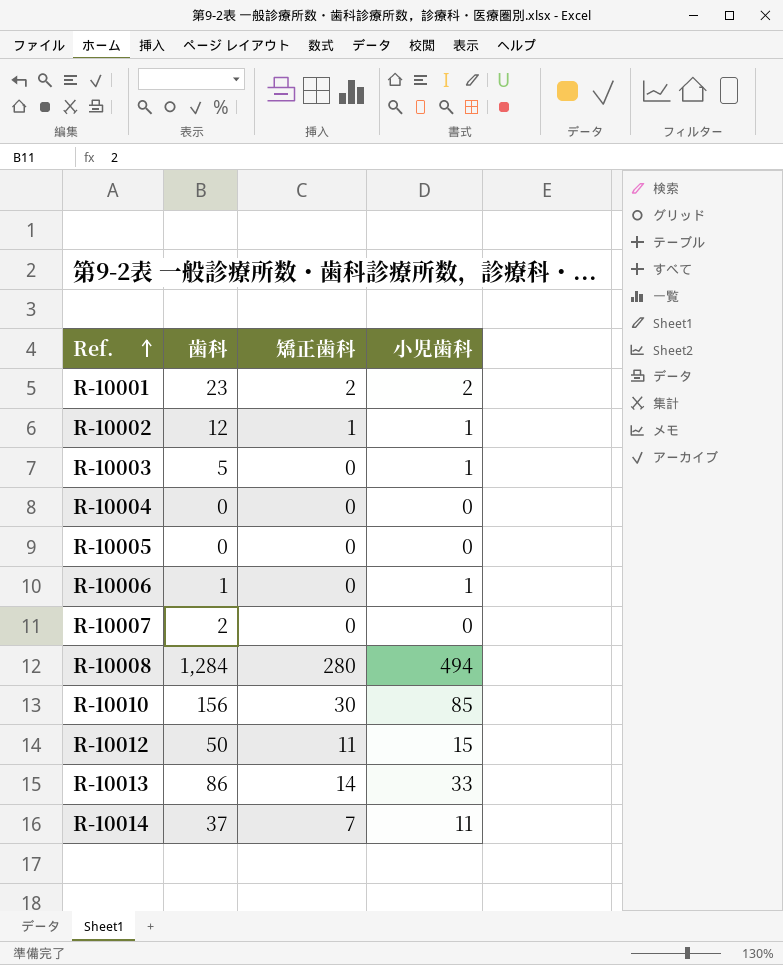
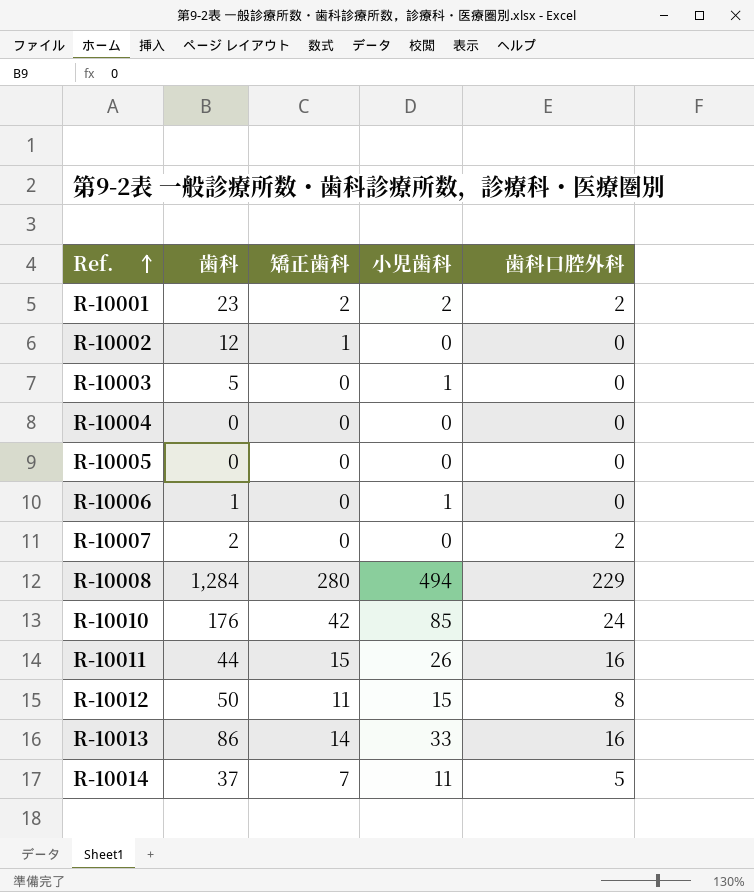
column 歯科口腔外科 | position: none -> 5
R-10002 | 小児歯科: 1 -> 0
R-10010 | 歯科: 156 -> 176
R-10010 | 矯正歯科: 30 -> 42
row R-10011: none -> 44 | 15 | 26 | 16

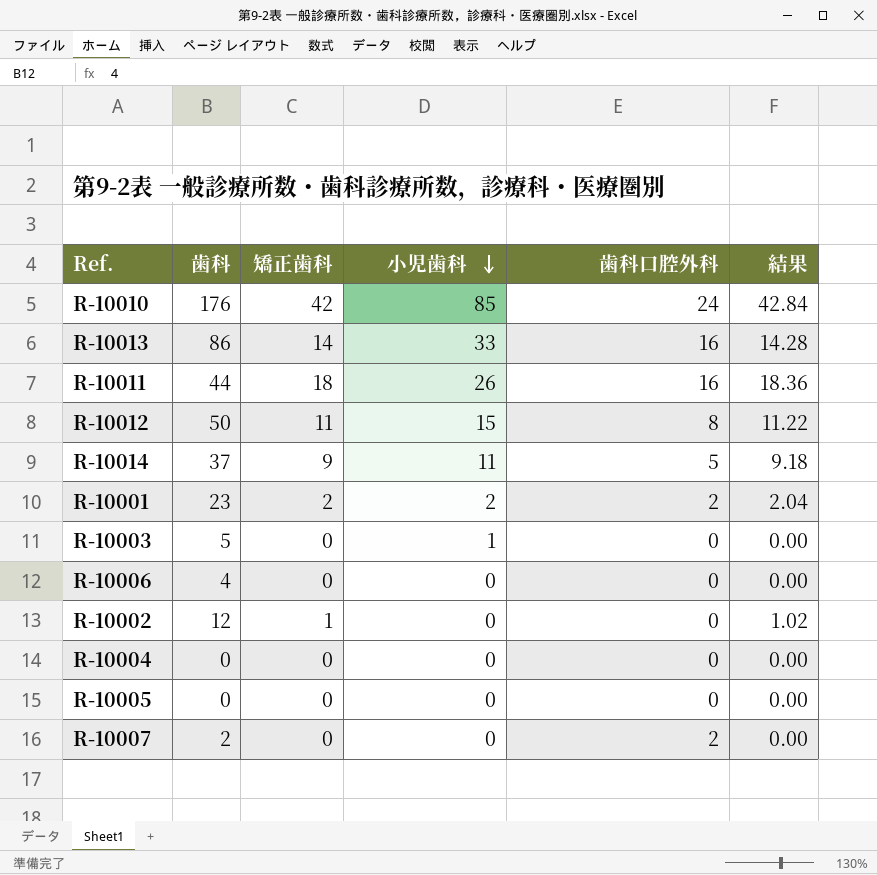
row order: Ref. ascending -> 小児歯科 descending
column 結果 | formula: none -> [矯正歯科] * 1.02
row R-10008: 1,284 | 280 | 494 | 229 -> none
R-10011 | 矯正歯科: 15 -> 18
R-10014 | 矯正歯科: 7 -> 9
R-10006 | 歯科: 1 -> 4
R-10006 | 小児歯科: 1 -> 0

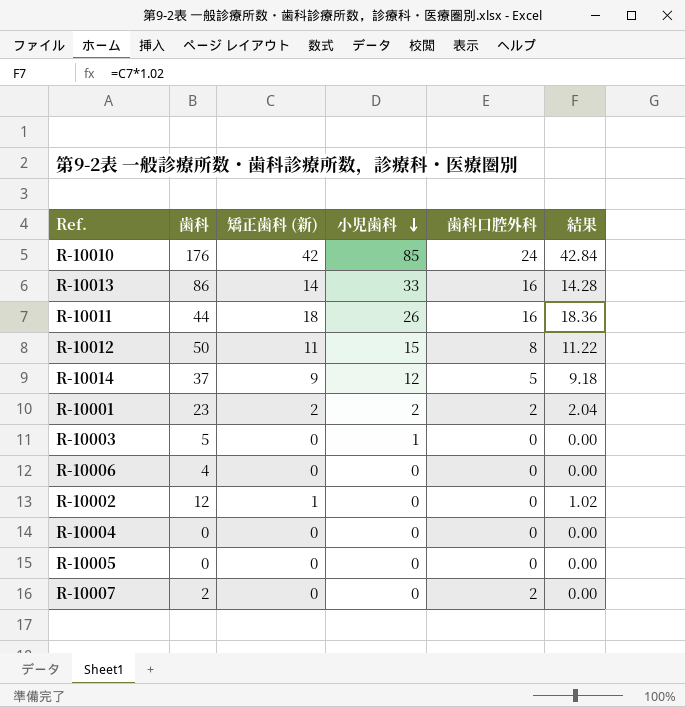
column name: 矯正歯科 -> 矯正歯科 (新)
R-10014 | 小児歯科: 11 -> 12

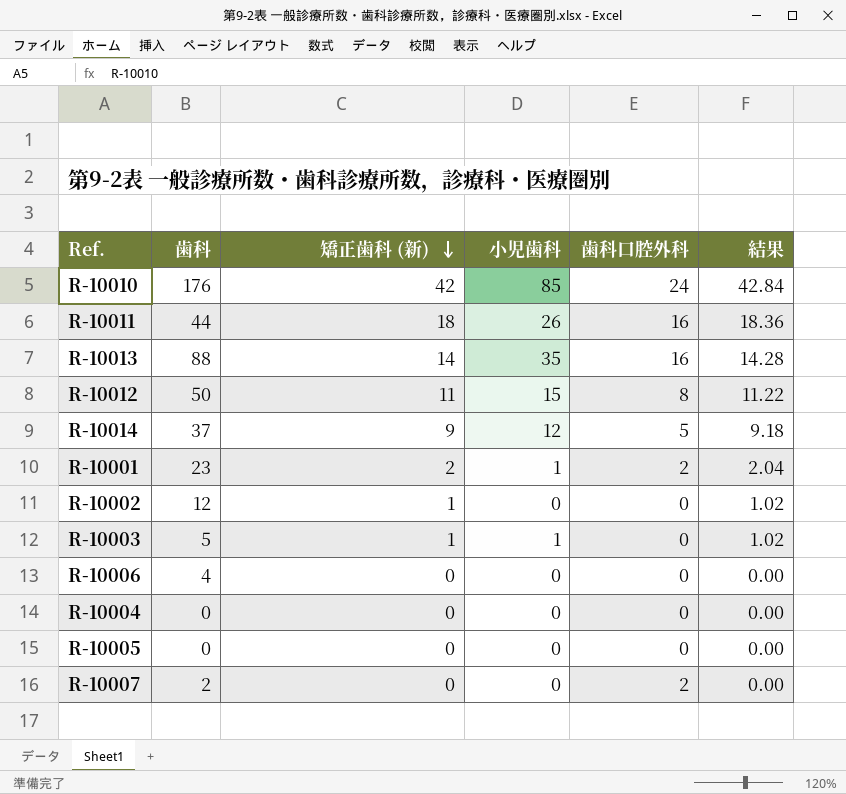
row order: 小児歯科 descending -> 矯正歯科 (新) descending
R-10013 | 歯科: 86 -> 88
R-10013 | 小児歯科: 33 -> 35
R-10001 | 小児歯科: 2 -> 1
R-10003 | 矯正歯科 (新): 0 -> 1
R-10003 | 結果: 0.00 -> 1.02

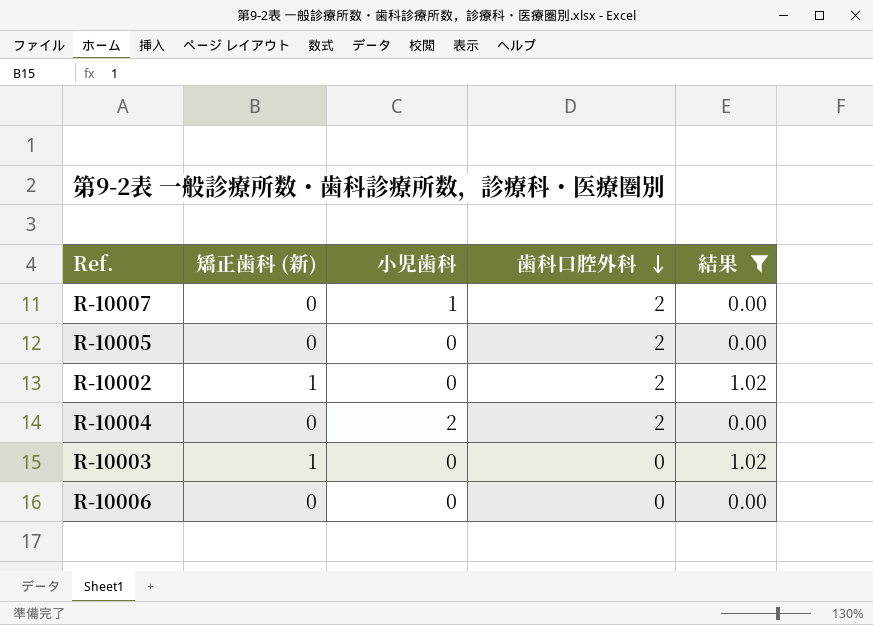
filter: none -> 結果 <= 1.02
row order: 矯正歯科 (新) descending -> 歯科口腔外科 descending
column 歯科 | position: 2 -> none
R-10007 | 小児歯科: 0 -> 1
R-10005 | 歯科口腔外科: 0 -> 2
R-10002 | 歯科口腔外科: 0 -> 2
R-10004 | 小児歯科: 0 -> 2
R-10004 | 歯科口腔外科: 0 -> 2
R-10003 | 小児歯科: 1 -> 0

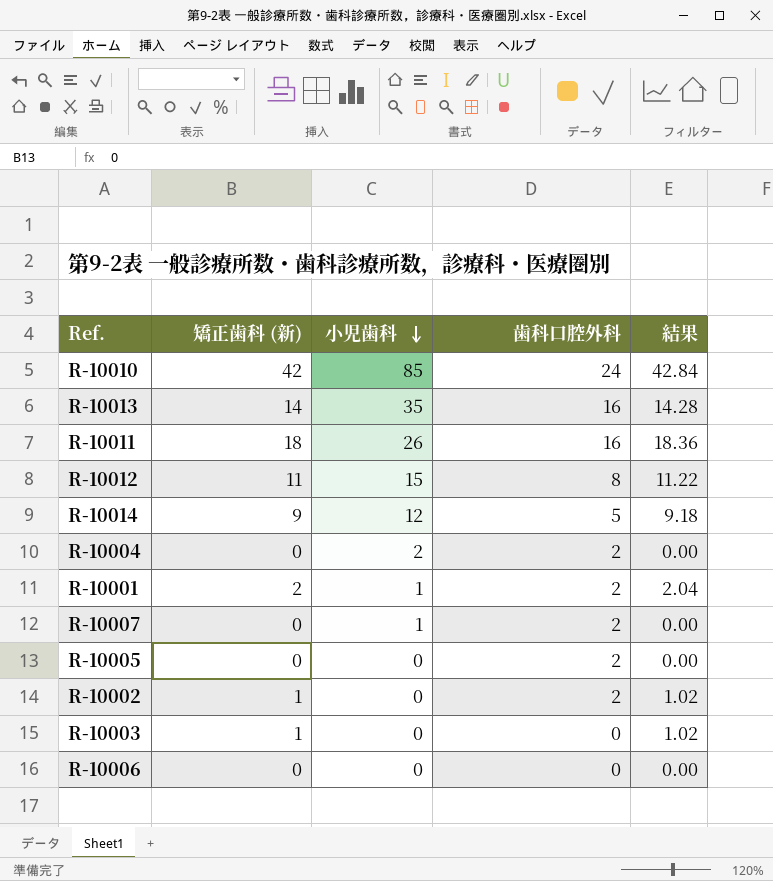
filter: 結果 <= 1.02 -> none
row order: 歯科口腔外科 descending -> 小児歯科 descending

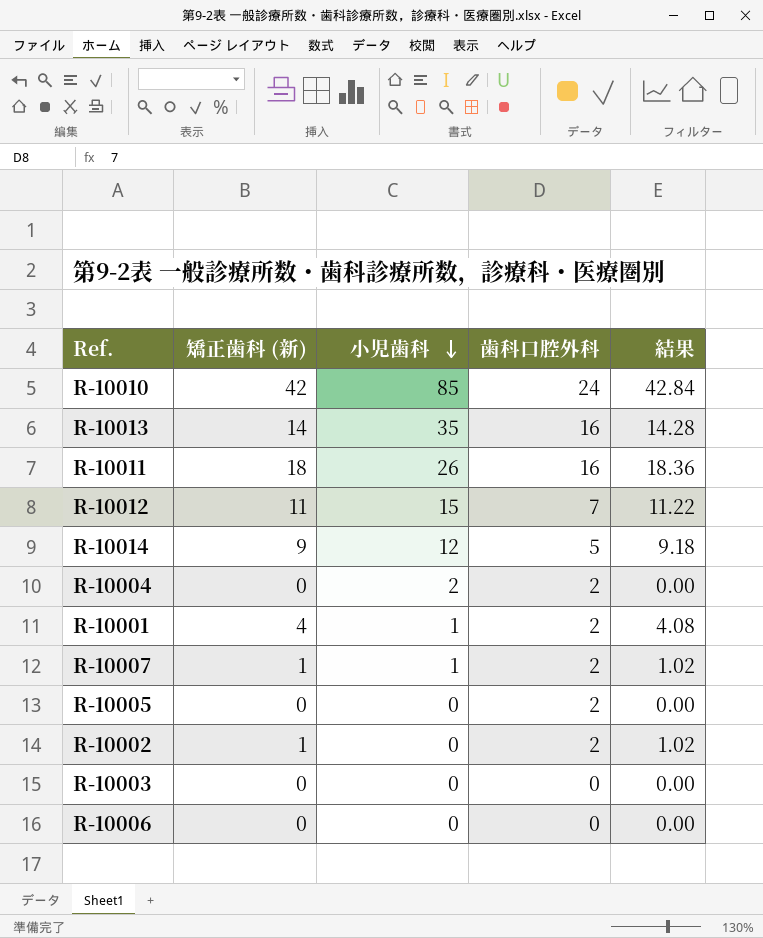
R-10012 | 歯科口腔外科: 8 -> 7
R-10001 | 矯正歯科 (新): 2 -> 4
R-10001 | 結果: 2.04 -> 4.08
R-10007 | 矯正歯科 (新): 0 -> 1
R-10007 | 結果: 0.00 -> 1.02
R-10003 | 矯正歯科 (新): 1 -> 0
R-10003 | 結果: 1.02 -> 0.00

